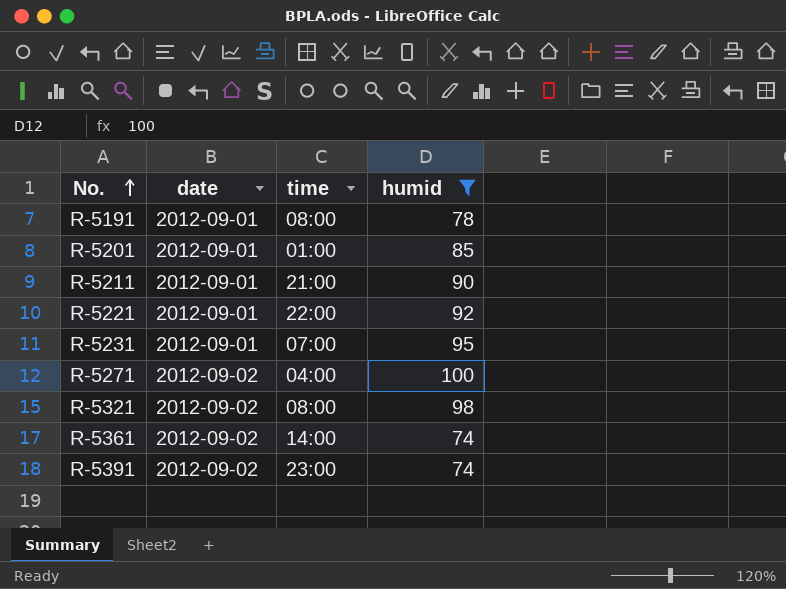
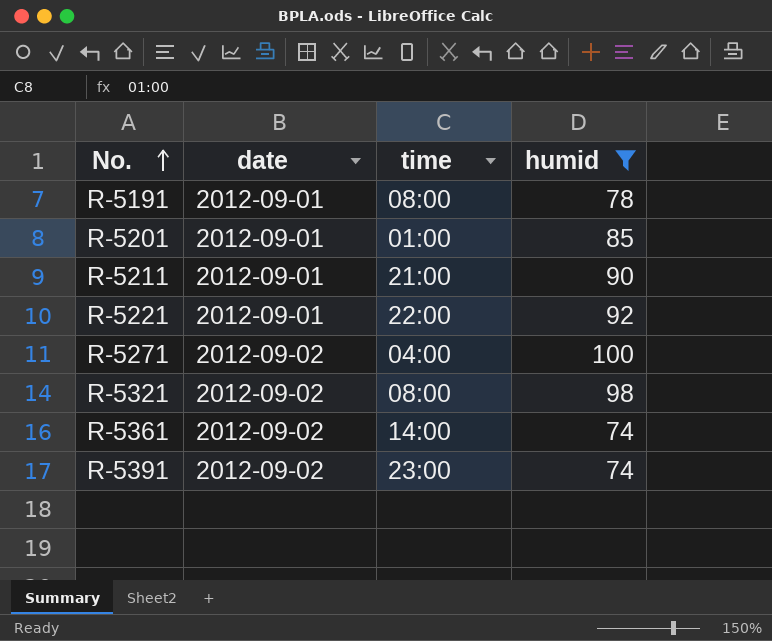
row R-5231: 2012-09-01 | 07:00 | 95 -> none

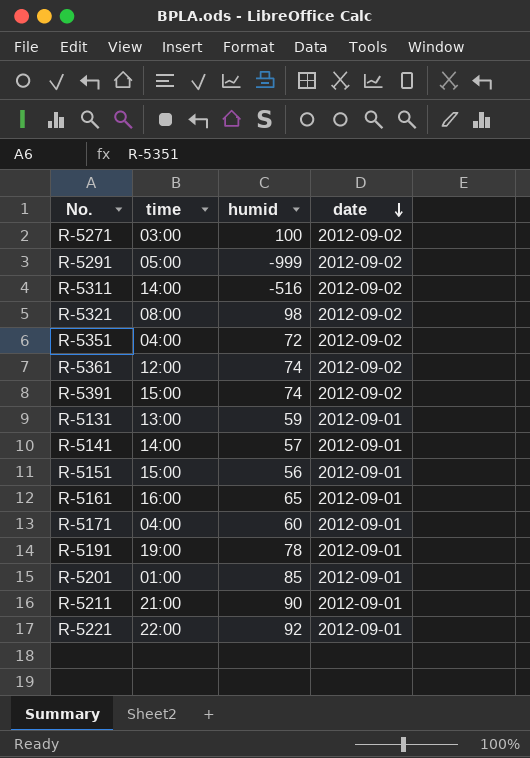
filter: humid >= 74 -> none
row order: No. ascending -> date descending
column date | position: 2 -> 4
R-5271 | time: 04:00 -> 03:00
R-5361 | time: 14:00 -> 12:00
R-5391 | time: 23:00 -> 15:00
R-5191 | time: 08:00 -> 19:00

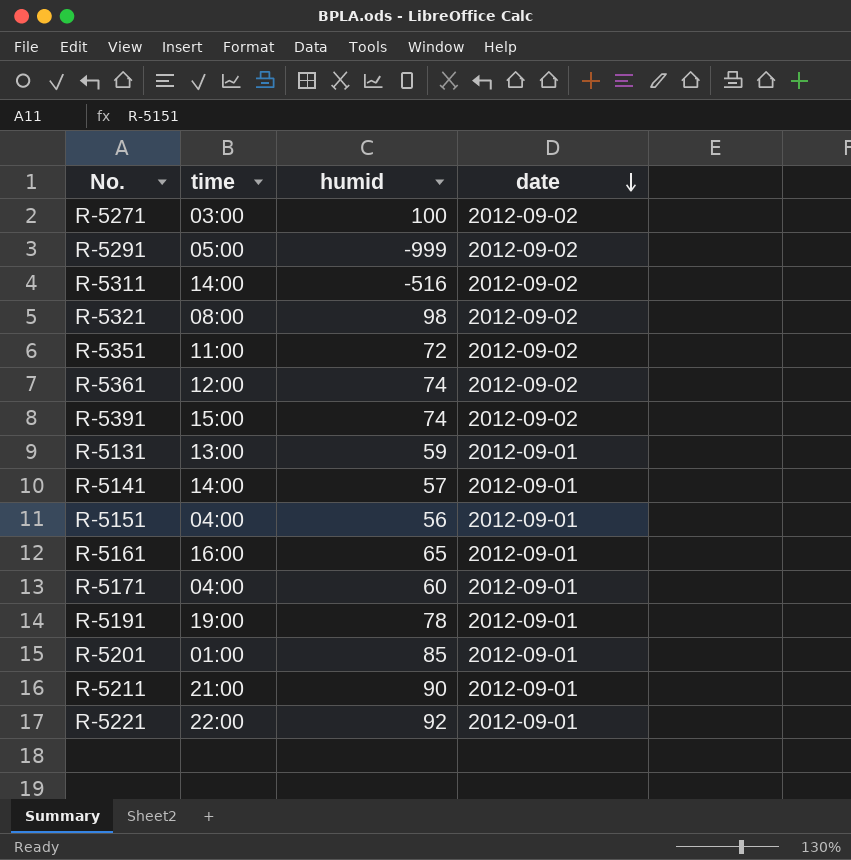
R-5351 | time: 04:00 -> 11:00
R-5151 | time: 15:00 -> 04:00

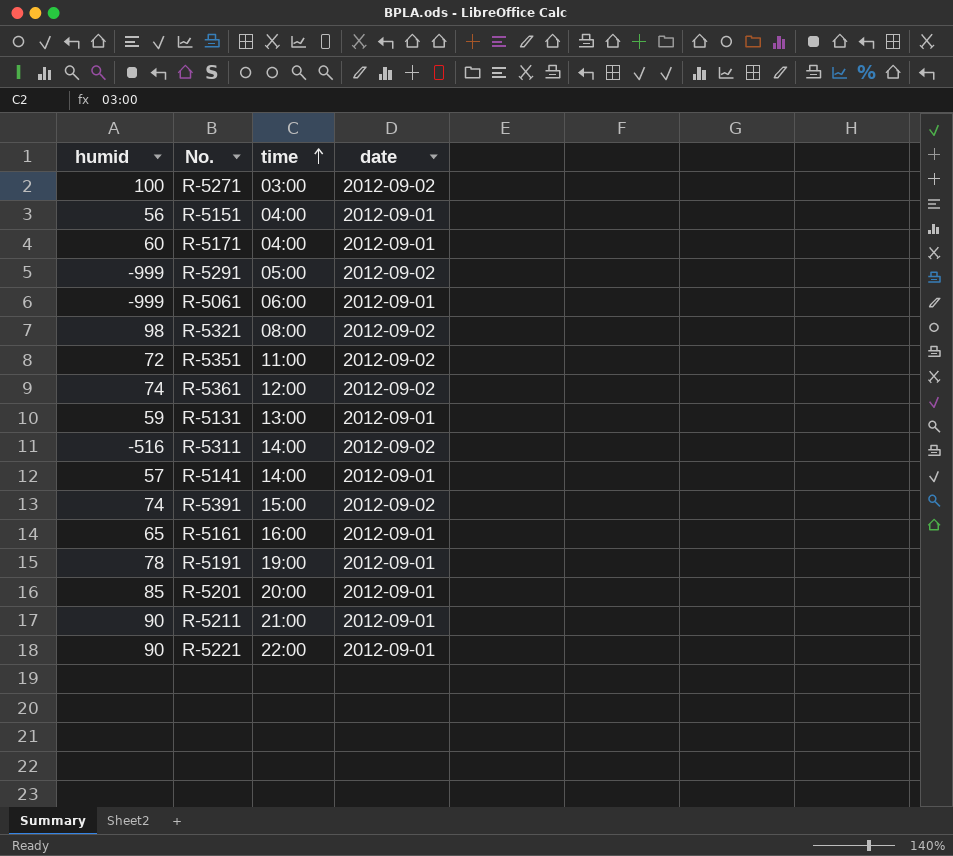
row order: date descending -> time ascending
column humid | position: 3 -> 1
row R-5061: none -> -999 | 06:00 | 2012-09-01
R-5201 | time: 01:00 -> 20:00
R-5221 | humid: 92 -> 90

